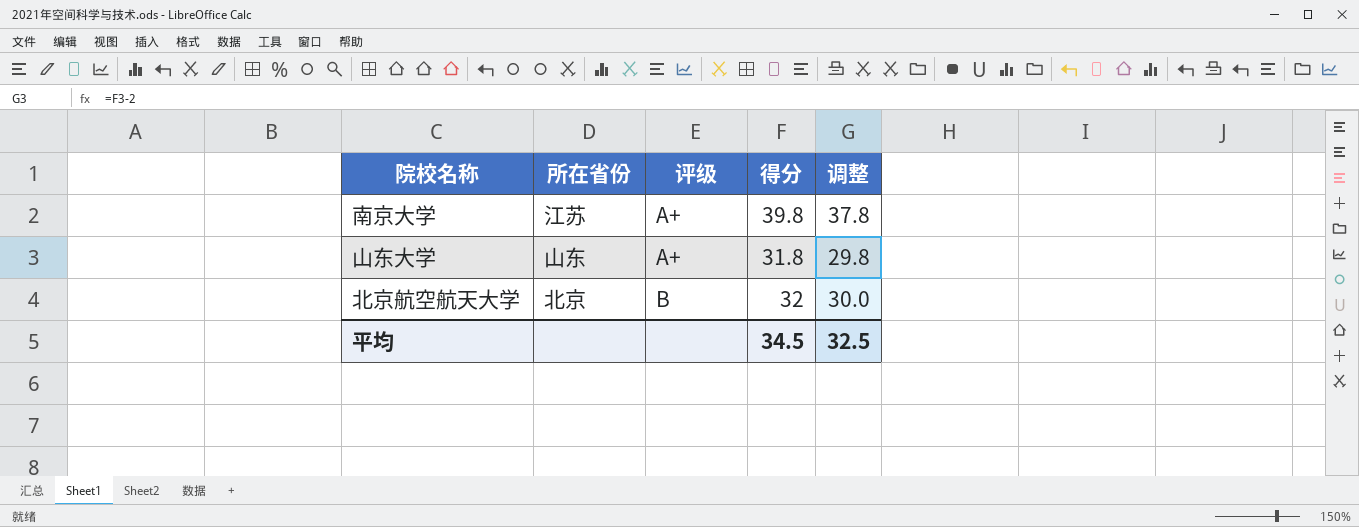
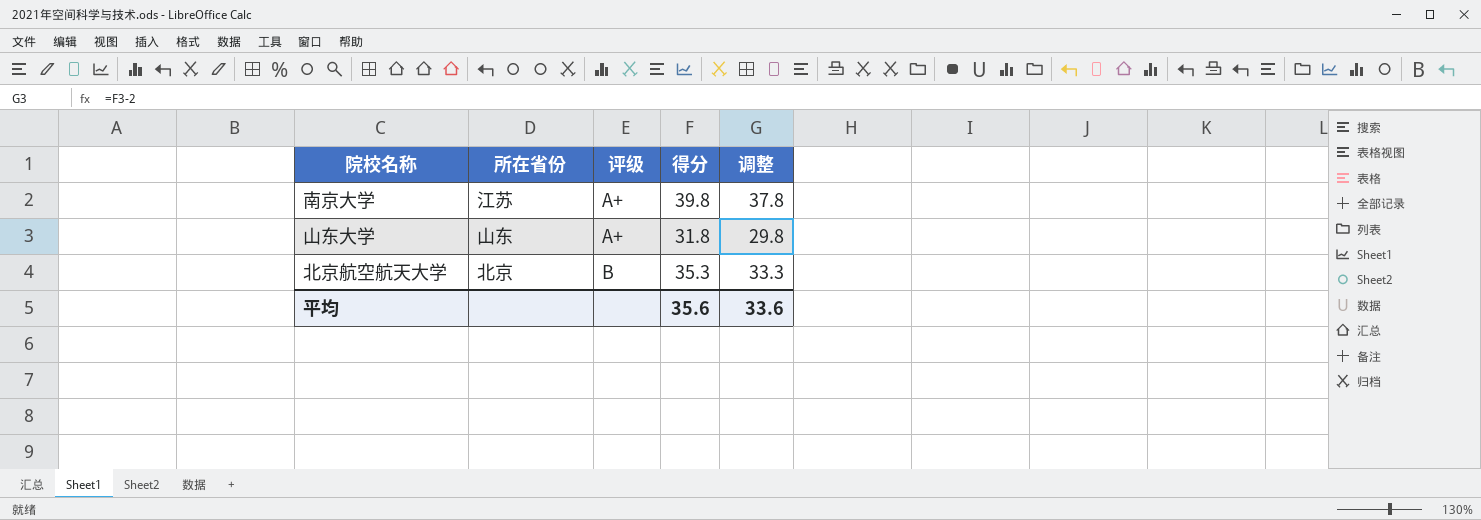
北京航空航天大学 | 得分: 32 -> 35.3
北京航空航天大学 | 调整: 30.0 -> 33.3
平均 | 得分: 34.5 -> 35.6
平均 | 调整: 32.5 -> 33.6

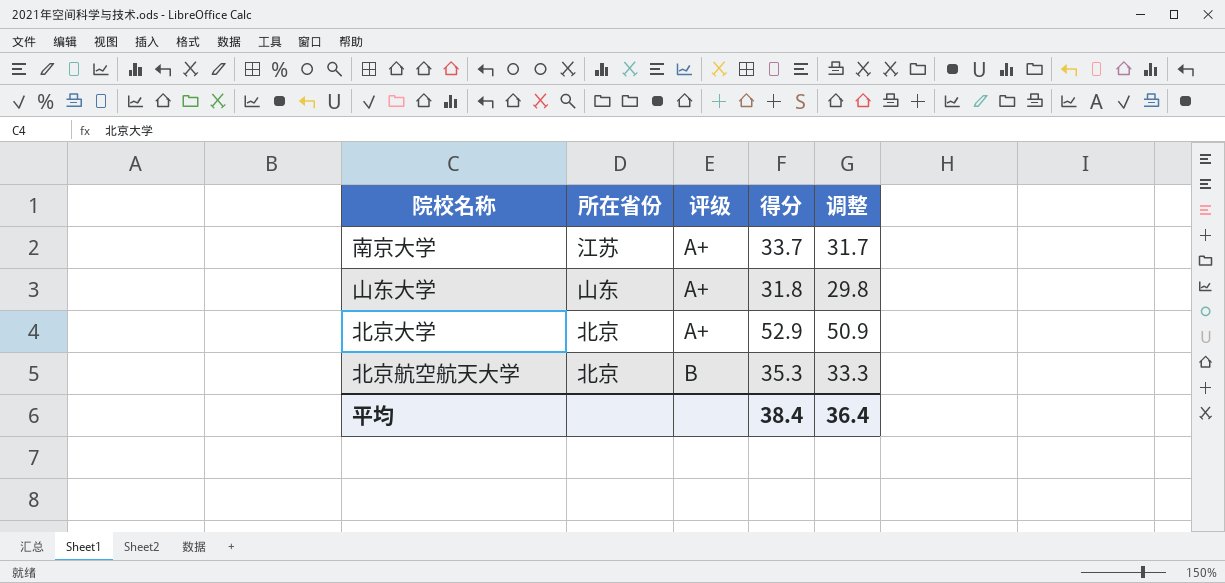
南京大学 | 得分: 39.8 -> 33.7
南京大学 | 调整: 37.8 -> 31.7
row 北京大学: none -> 北京 | A+ | 52.9 | 50.9
平均 | 得分: 35.6 -> 38.4
平均 | 调整: 33.6 -> 36.4

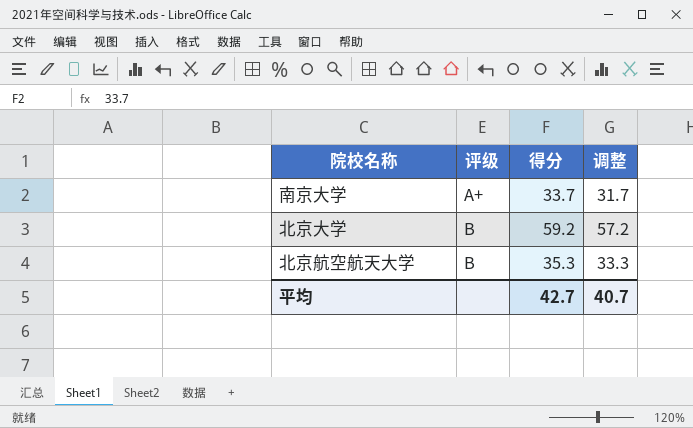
column 所在省份 | position: 2 -> none
row 山东大学: 山东 | A+ | 31.8 | 29.8 -> none
北京大学 | 评级: A+ -> B
北京大学 | 得分: 52.9 -> 59.2
北京大学 | 调整: 50.9 -> 57.2
平均 | 得分: 38.4 -> 42.7
平均 | 调整: 36.4 -> 40.7

